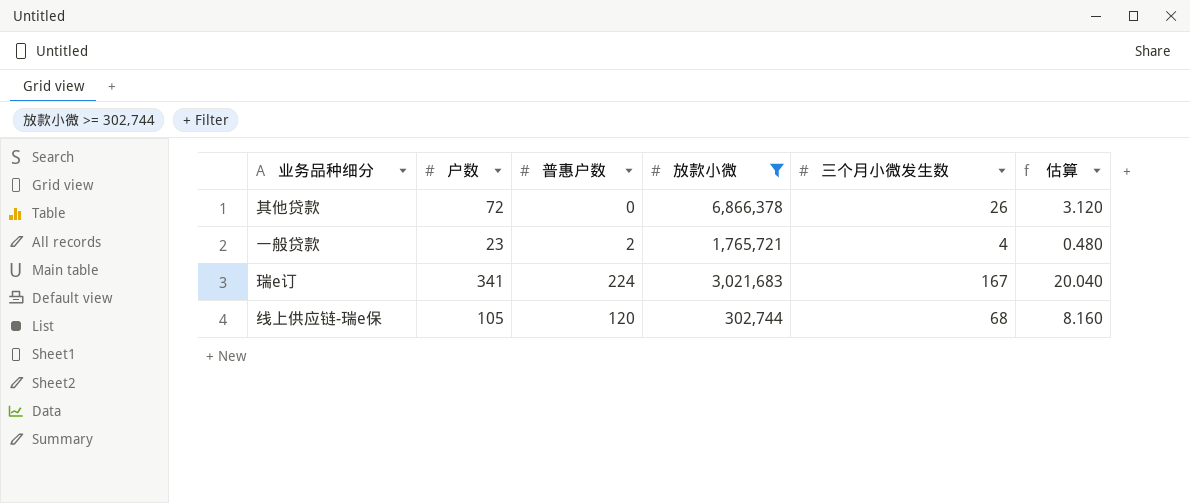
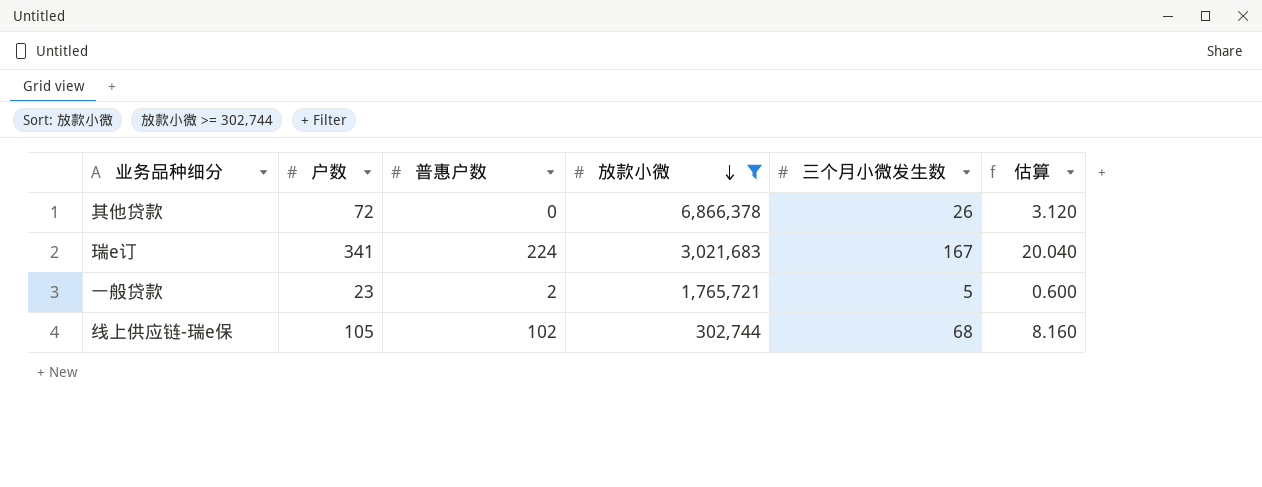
row order: none -> 放款小微 descending
一般贷款 | 三个月小微发生数: 4 -> 5
一般贷款 | 估算: 0.480 -> 0.600
线上供应链-瑞e保 | 普惠户数: 120 -> 102

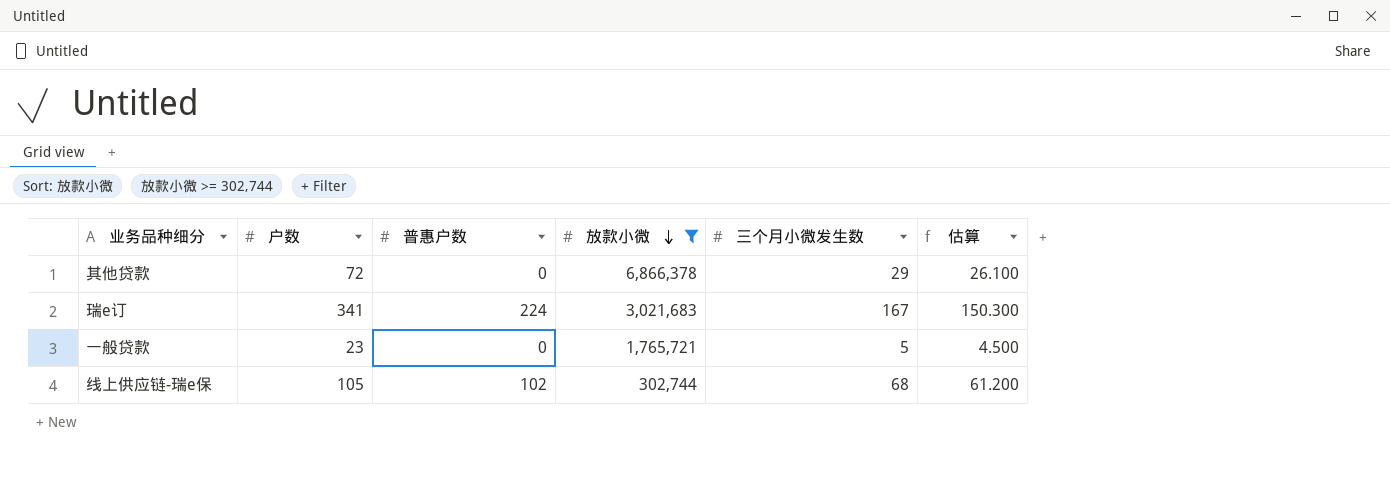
column 估算 | formula: [三个月小微发生数] * 0.12 -> [三个月小微发生数] * 0.9
其他贷款 | 三个月小微发生数: 26 -> 29
一般贷款 | 普惠户数: 2 -> 0

